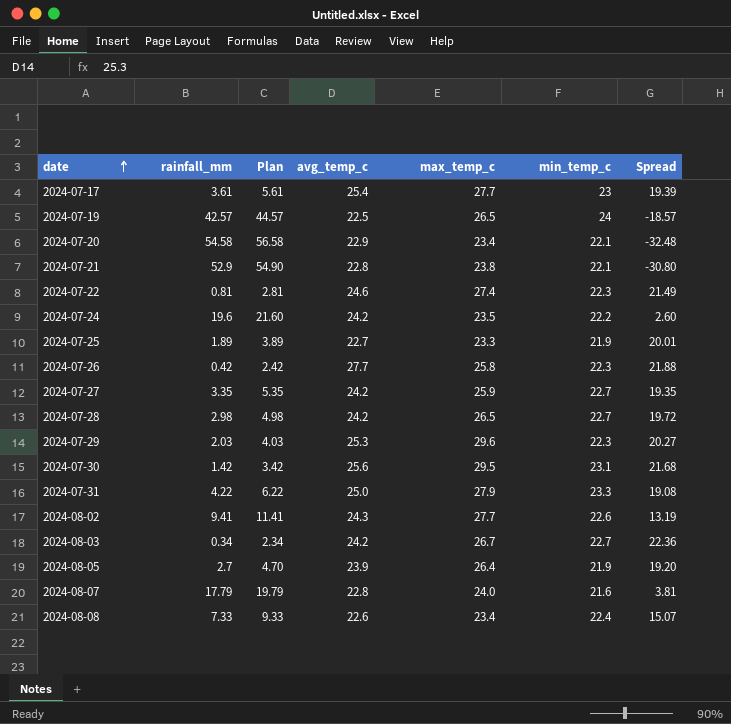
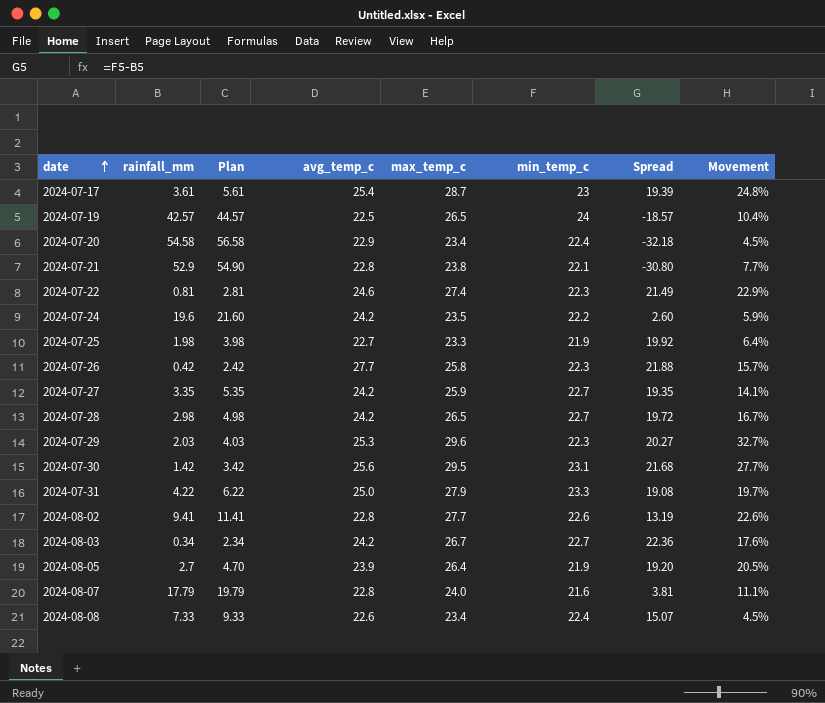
column Movement | formula: none -> ([max_temp_c] - [min_temp_c]) / [min_temp_c]
2024-07-17 | max_temp_c: 27.7 -> 28.7
2024-07-20 | min_temp_c: 22.1 -> 22.4
2024-07-20 | Spread: -32.48 -> -32.18
2024-07-25 | rainfall_mm: 1.89 -> 1.98
2024-07-25 | Plan: 3.89 -> 3.98
2024-07-25 | Spread: 20.01 -> 19.92
2024-08-02 | avg_temp_c: 24.3 -> 22.8

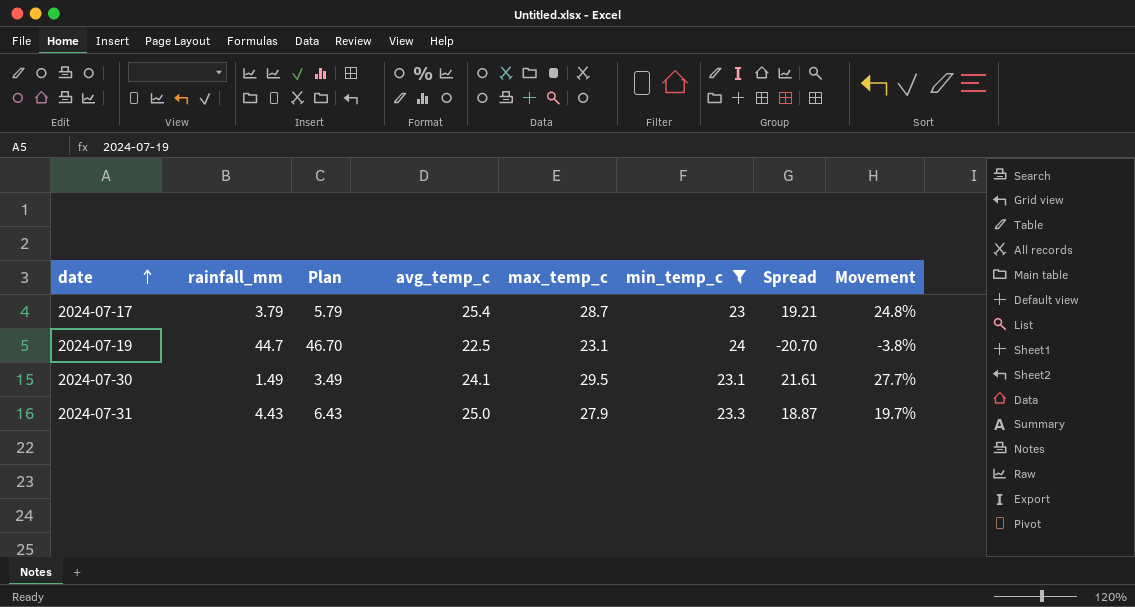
filter: none -> min_temp_c >= 23
2024-07-17 | rainfall_mm: 3.61 -> 3.79
2024-07-17 | Plan: 5.61 -> 5.79
2024-07-17 | Spread: 19.39 -> 19.21
2024-07-19 | rainfall_mm: 42.57 -> 44.7
2024-07-19 | Plan: 44.57 -> 46.70
2024-07-19 | max_temp_c: 26.5 -> 23.1
2024-07-19 | Spread: -18.57 -> -20.70
2024-07-19 | Movement: 10.4% -> -3.8%
2024-07-30 | rainfall_mm: 1.42 -> 1.49
2024-07-30 | Plan: 3.42 -> 3.49
2024-07-30 | avg_temp_c: 25.6 -> 24.1
2024-07-30 | Spread: 21.68 -> 21.61
2024-07-31 | rainfall_mm: 4.22 -> 4.43
2024-07-31 | Plan: 6.22 -> 6.43
2024-07-31 | Spread: 19.08 -> 18.87

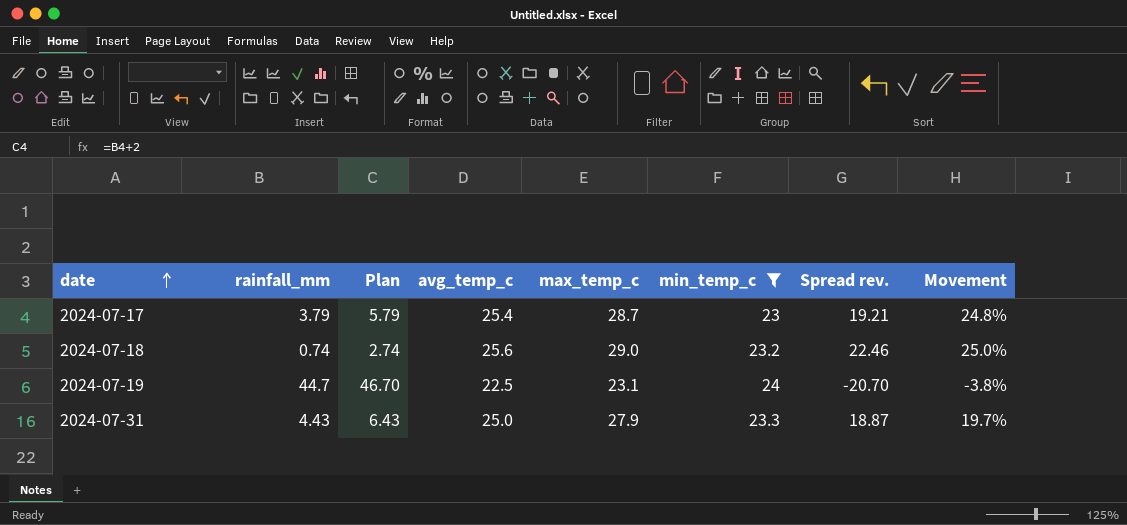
column name: Spread -> Spread rev.
row 2024-07-30: 1.49 | 3.49 | 24.1 | 29.5 | 23.1 | 21.61 | 27.7% -> none
row 2024-07-18: none -> 0.74 | 2.74 | 25.6 | 29.0 | 23.2 | 22.46 | 25.0%

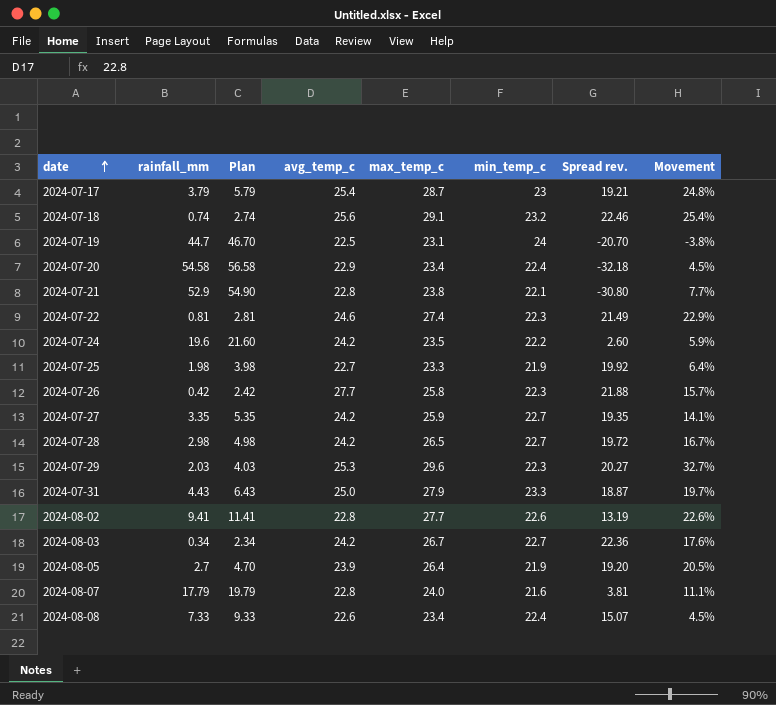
filter: min_temp_c >= 23 -> none
2024-07-18 | max_temp_c: 29.0 -> 29.1
2024-07-18 | Movement: 25.0% -> 25.4%

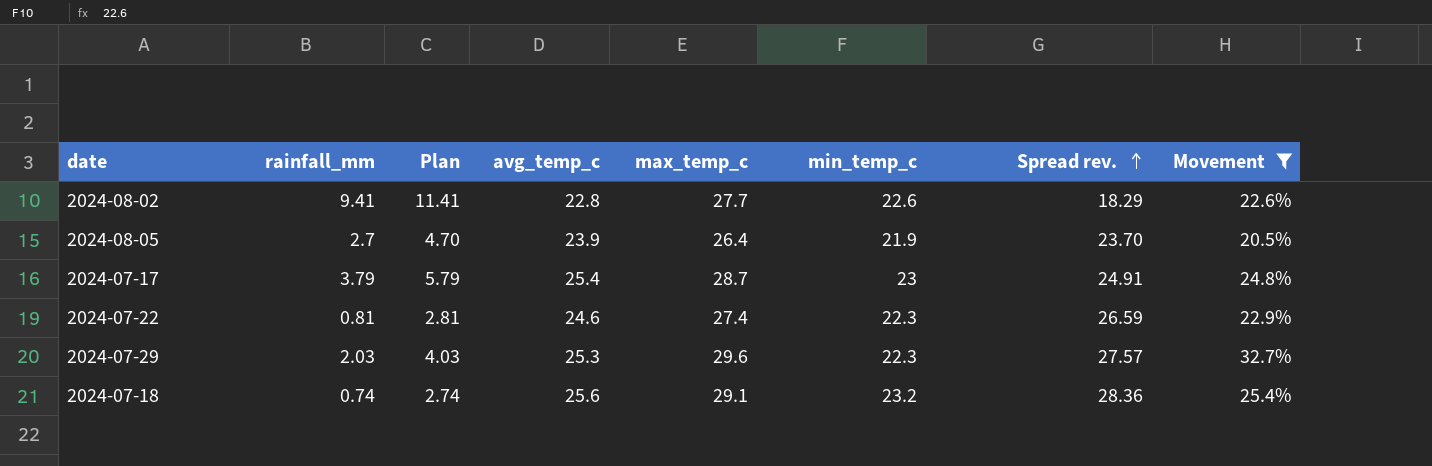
filter: none -> Movement >= 20.5%
row order: date ascending -> Spread rev. ascending
column Spread rev. | formula: [min_temp_c] - [rainfall_mm] -> [max_temp_c] - [rainfall_mm]

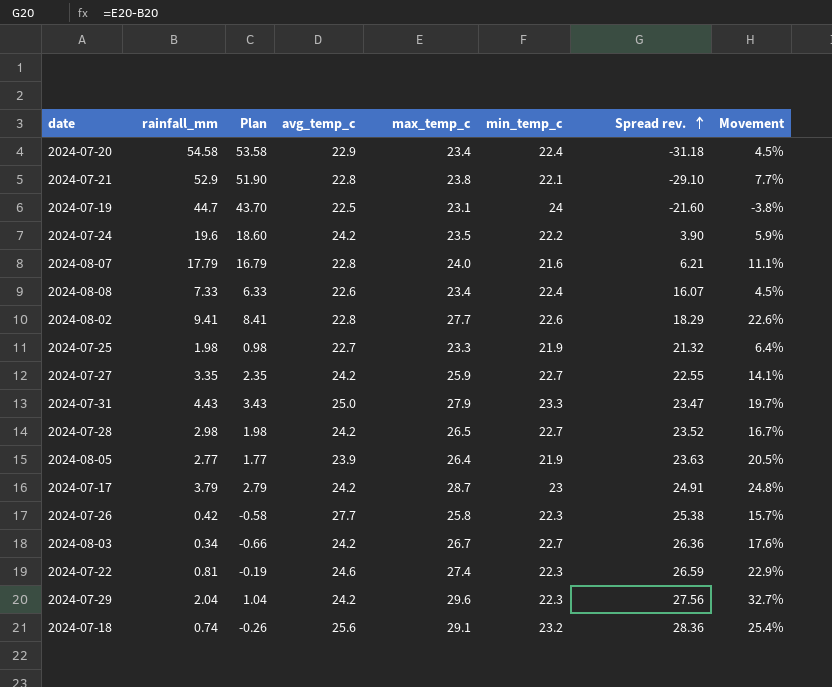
filter: Movement >= 20.5% -> none
column Plan | formula: [rainfall_mm] + 2 -> [rainfall_mm] - 1
2024-08-05 | rainfall_mm: 2.7 -> 2.77
2024-08-05 | Spread rev.: 23.70 -> 23.63
2024-07-17 | avg_temp_c: 25.4 -> 24.2
2024-07-29 | rainfall_mm: 2.03 -> 2.04
2024-07-29 | avg_temp_c: 25.3 -> 24.2
2024-07-29 | Spread rev.: 27.57 -> 27.56

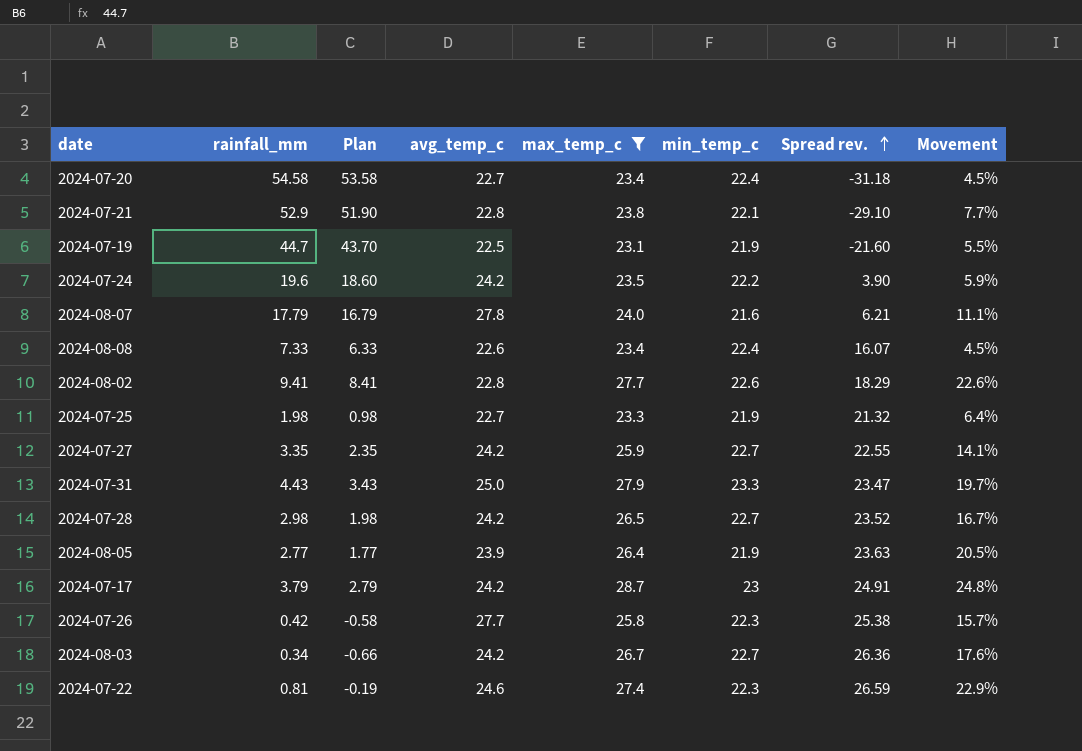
filter: none -> max_temp_c <= 28.7
2024-07-20 | avg_temp_c: 22.9 -> 22.7
2024-07-19 | min_temp_c: 24 -> 21.9
2024-07-19 | Movement: -3.8% -> 5.5%
2024-08-07 | avg_temp_c: 22.8 -> 27.8

